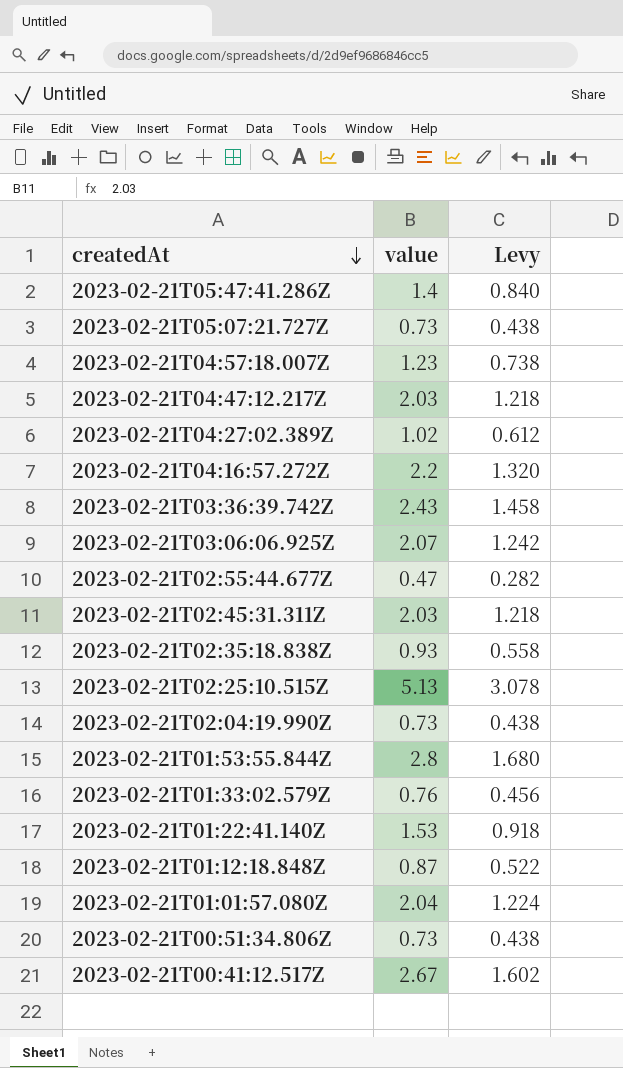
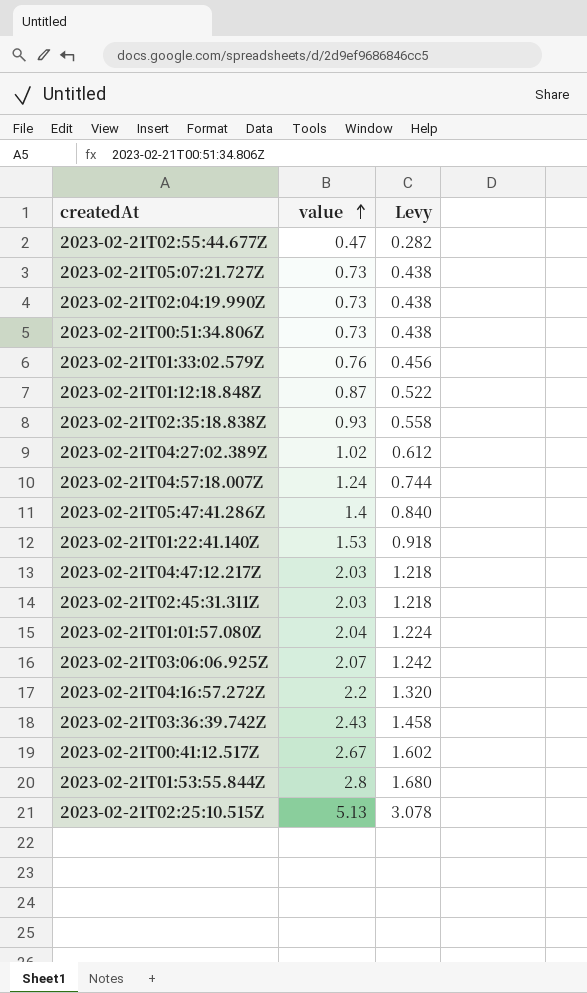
row order: createdAt descending -> value ascending
2023-02-21T04:57:18.007Z | value: 1.23 -> 1.24
2023-02-21T04:57:18.007Z | Levy: 0.738 -> 0.744

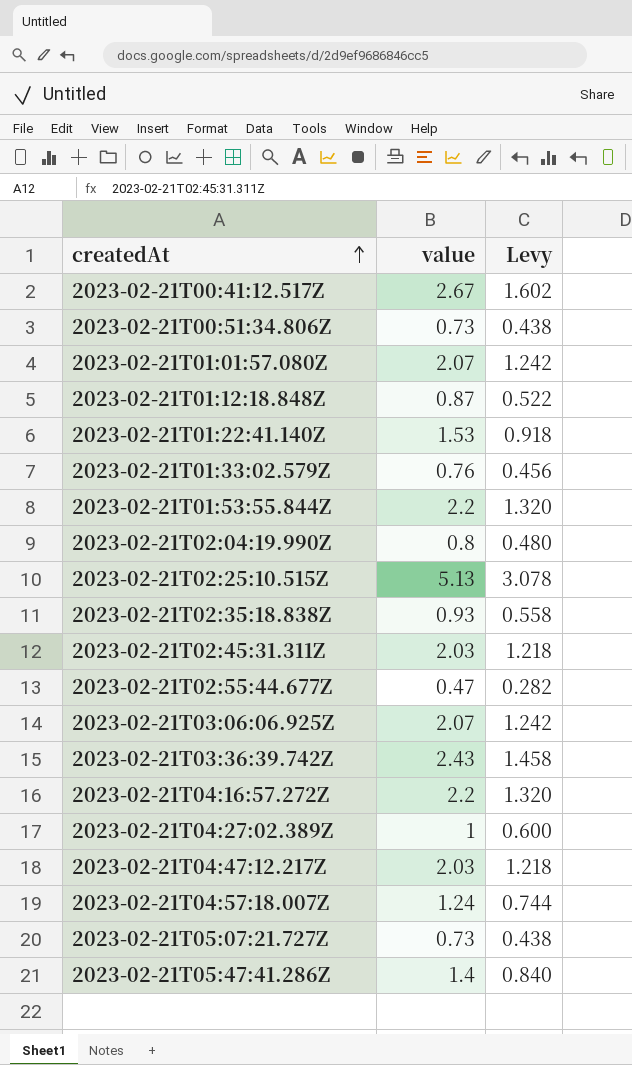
row order: value ascending -> createdAt ascending
2023-02-21T01:01:57.080Z | value: 2.04 -> 2.07
2023-02-21T01:01:57.080Z | Levy: 1.224 -> 1.242
2023-02-21T01:53:55.844Z | value: 2.8 -> 2.2
2023-02-21T01:53:55.844Z | Levy: 1.680 -> 1.320
2023-02-21T02:04:19.990Z | value: 0.73 -> 0.8
2023-02-21T02:04:19.990Z | Levy: 0.438 -> 0.480
2023-02-21T04:27:02.389Z | value: 1.02 -> 1
2023-02-21T04:27:02.389Z | Levy: 0.612 -> 0.600

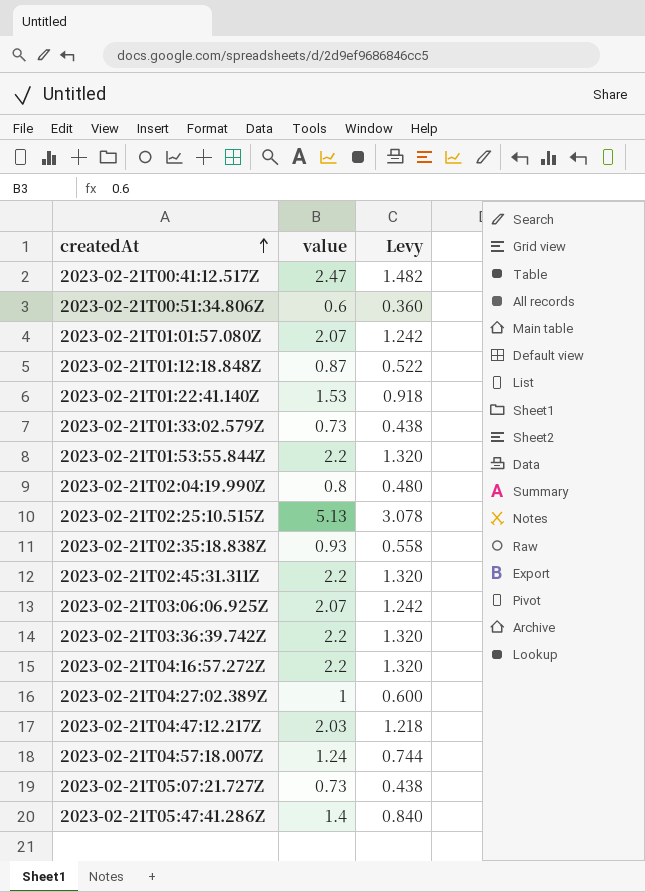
row 2023-02-21T02:55:44.677Z: 0.47 | 0.282 -> none
2023-02-21T00:41:12.517Z | value: 2.67 -> 2.47
2023-02-21T00:41:12.517Z | Levy: 1.602 -> 1.482
2023-02-21T00:51:34.806Z | value: 0.73 -> 0.6
2023-02-21T00:51:34.806Z | Levy: 0.438 -> 0.360
2023-02-21T01:33:02.579Z | value: 0.76 -> 0.73
2023-02-21T01:33:02.579Z | Levy: 0.456 -> 0.438
2023-02-21T02:45:31.311Z | value: 2.03 -> 2.2
2023-02-21T02:45:31.311Z | Levy: 1.218 -> 1.320
2023-02-21T03:36:39.742Z | value: 2.43 -> 2.2
2023-02-21T03:36:39.742Z | Levy: 1.458 -> 1.320

